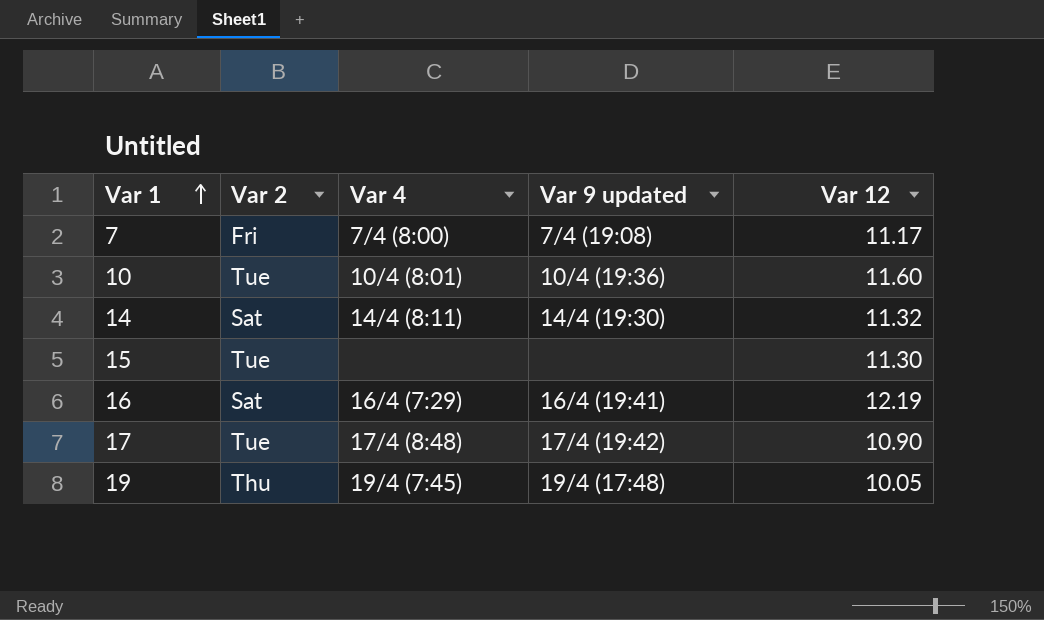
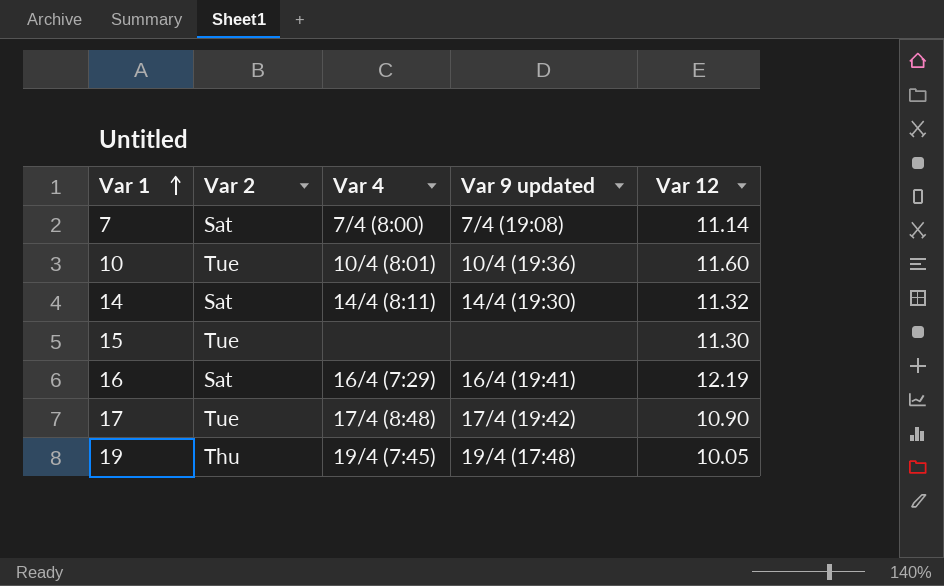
7 | Var 2: Fri -> Sat
7 | Var 12: 11.17 -> 11.14

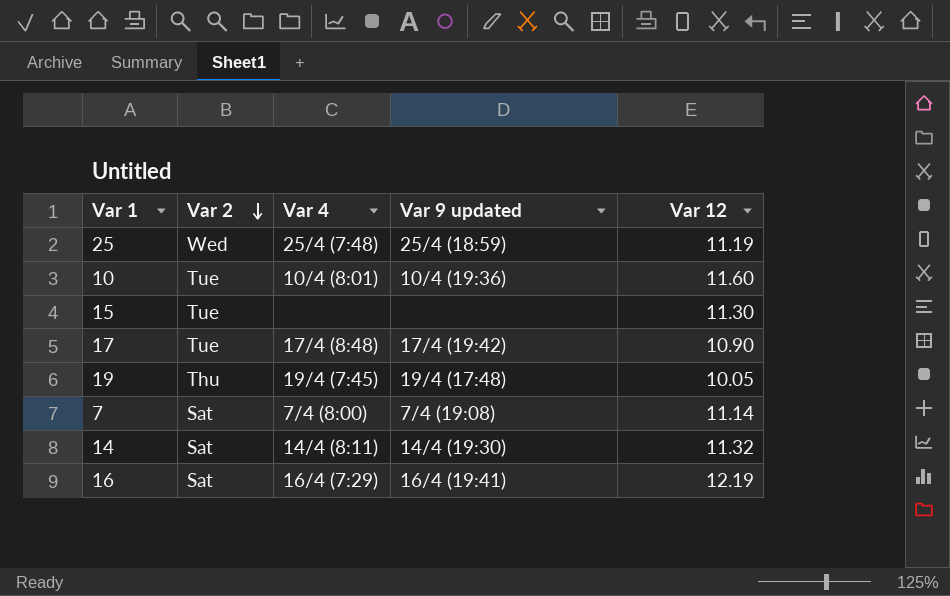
row order: Var 1 ascending -> Var 2 descending
row 25: none -> Wed | 25/4 (7:48) | 25/4 (18:59) | 11.19

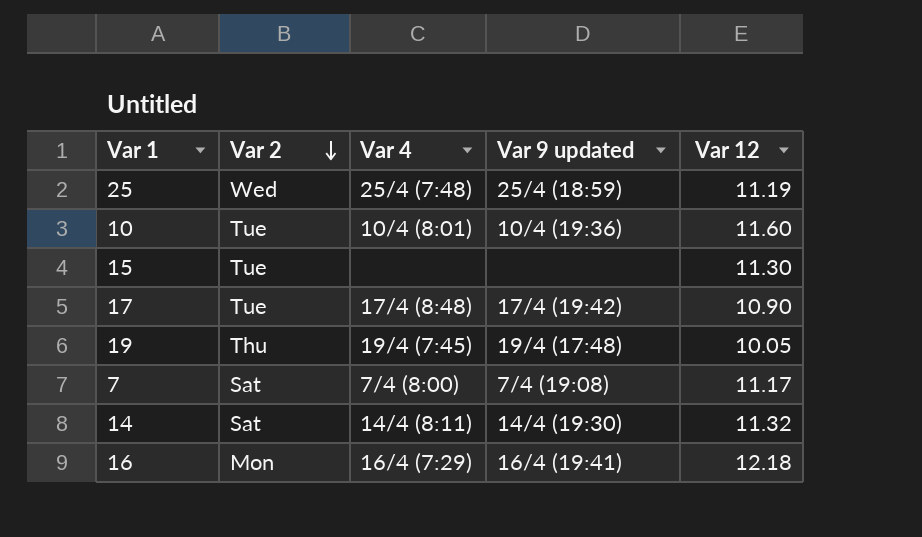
7 | Var 12: 11.14 -> 11.17
16 | Var 2: Sat -> Mon
16 | Var 12: 12.19 -> 12.18

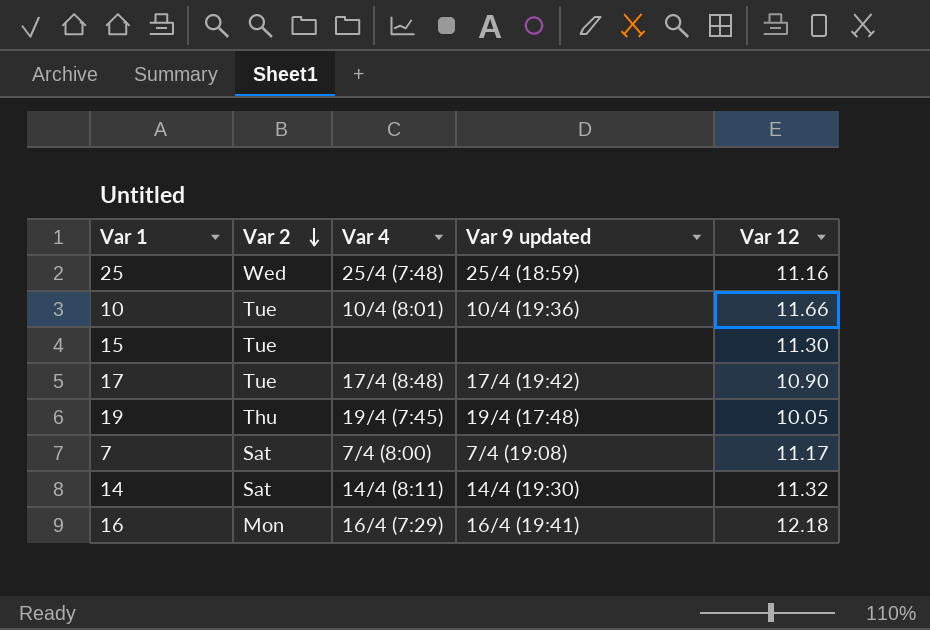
25 | Var 12: 11.19 -> 11.16
10 | Var 12: 11.60 -> 11.66

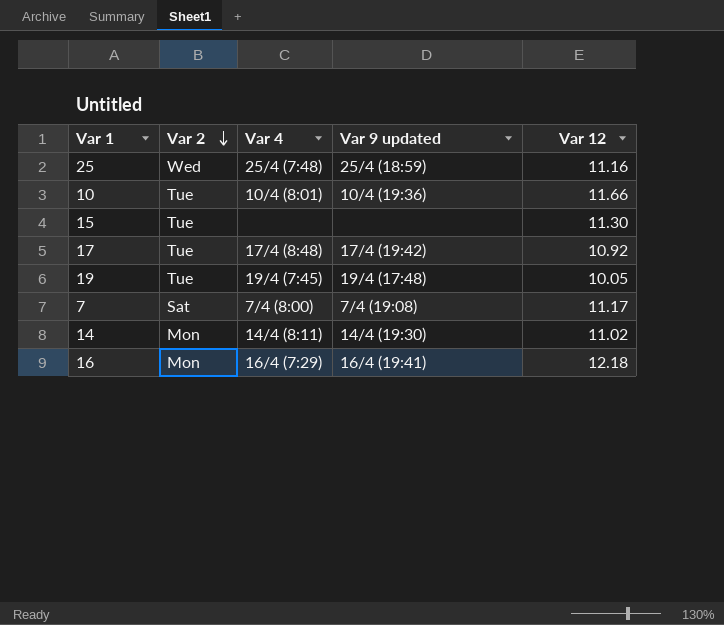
17 | Var 12: 10.90 -> 10.92
19 | Var 2: Thu -> Tue
14 | Var 2: Sat -> Mon
14 | Var 12: 11.32 -> 11.02

